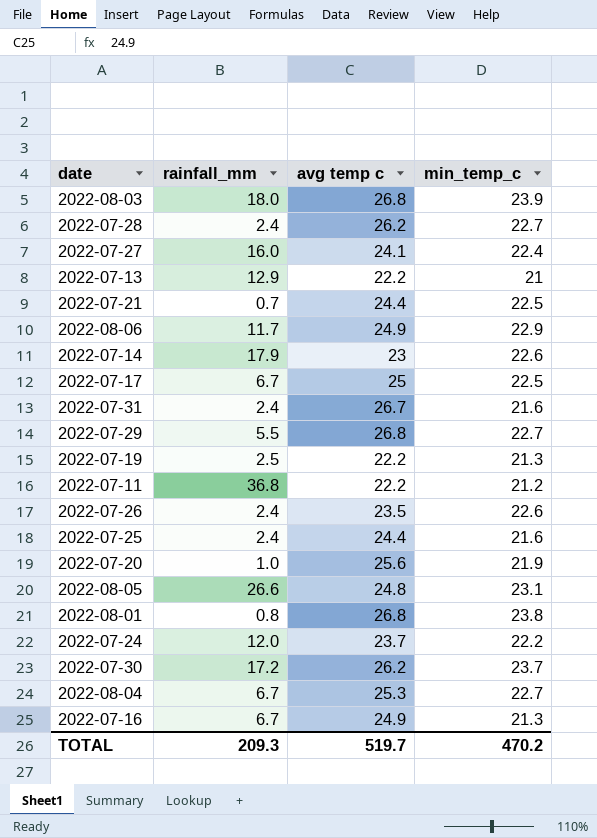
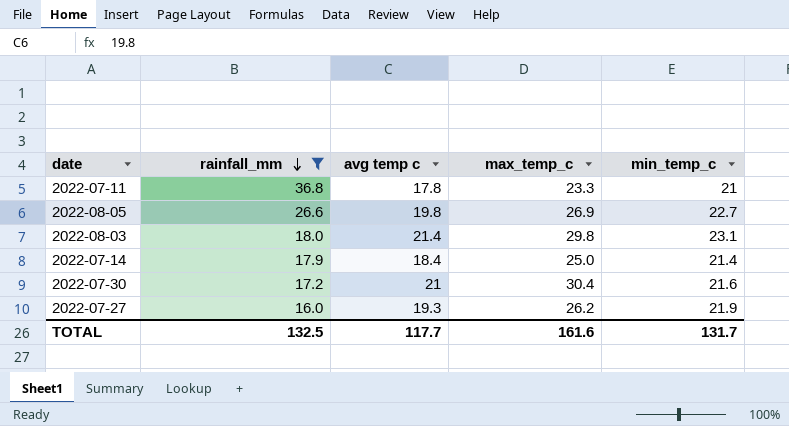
filter: none -> rainfall_mm >= 16.0
row order: none -> rainfall_mm descending
column max_temp_c | position: none -> 4
2022-07-11 | avg temp c: 22.2 -> 17.8
2022-07-11 | min_temp_c: 21.2 -> 21
2022-08-05 | avg temp c: 24.8 -> 19.8
2022-08-05 | min_temp_c: 23.1 -> 22.7
2022-08-03 | avg temp c: 26.8 -> 21.4
2022-08-03 | min_temp_c: 23.9 -> 23.1
2022-07-14 | avg temp c: 23 -> 18.4
2022-07-14 | min_temp_c: 22.6 -> 21.4
2022-07-30 | avg temp c: 26.2 -> 21
2022-07-30 | min_temp_c: 23.7 -> 21.6
2022-07-27 | avg temp c: 24.1 -> 19.3
2022-07-27 | min_temp_c: 22.4 -> 21.9
TOTAL | rainfall_mm: 209.3 -> 132.5
TOTAL | avg temp c: 519.7 -> 117.7
TOTAL | min_temp_c: 470.2 -> 131.7

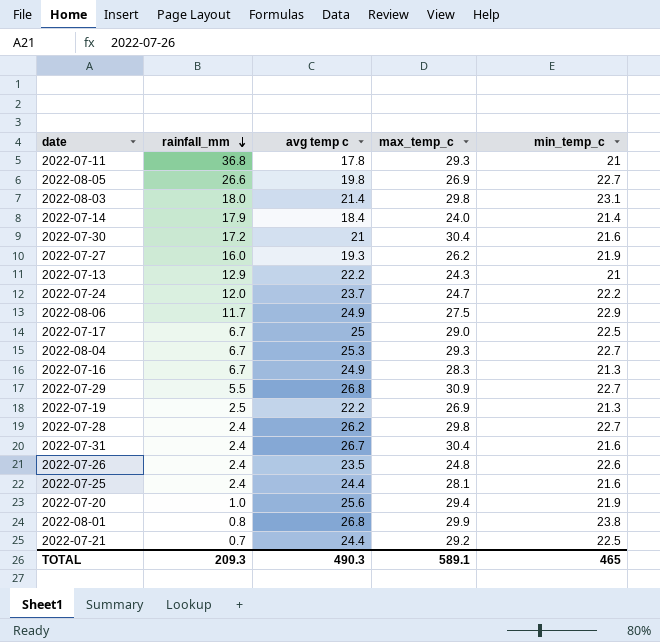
filter: rainfall_mm >= 16.0 -> none
2022-07-11 | max_temp_c: 23.3 -> 29.3
2022-07-14 | max_temp_c: 25.0 -> 24.0
TOTAL | rainfall_mm: 132.5 -> 209.3
TOTAL | avg temp c: 117.7 -> 490.3
TOTAL | max_temp_c: 161.6 -> 589.1
TOTAL | min_temp_c: 131.7 -> 465

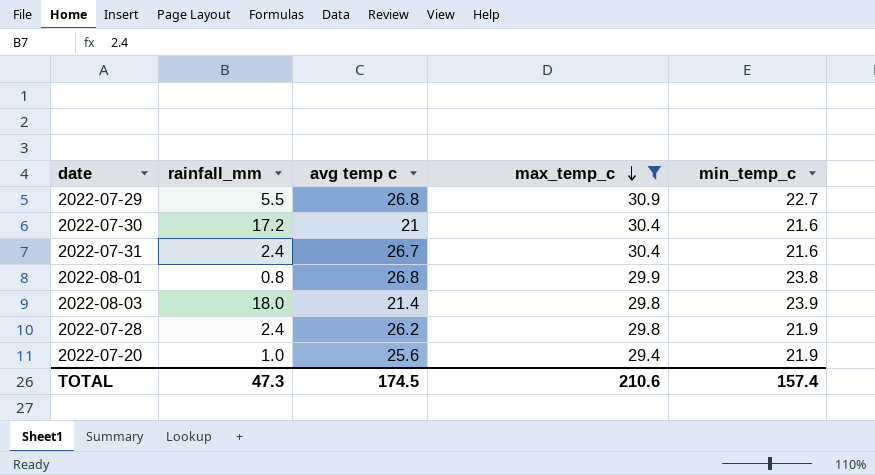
filter: none -> max_temp_c >= 29.4
row order: rainfall_mm descending -> max_temp_c descending
2022-08-03 | min_temp_c: 23.1 -> 23.9
2022-07-28 | min_temp_c: 22.7 -> 21.9
TOTAL | rainfall_mm: 209.3 -> 47.3
TOTAL | avg temp c: 490.3 -> 174.5
TOTAL | max_temp_c: 589.1 -> 210.6
TOTAL | min_temp_c: 465 -> 157.4

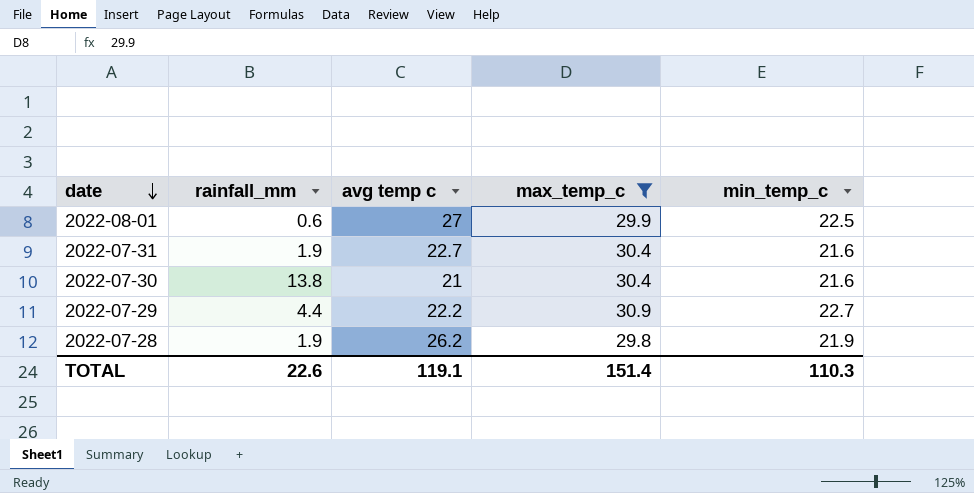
row order: max_temp_c descending -> date descending
row 2022-08-03: 18.0 | 21.4 | 29.8 | 23.9 -> none
row 2022-07-20: 1.0 | 25.6 | 29.4 | 21.9 -> none
2022-08-01 | rainfall_mm: 0.8 -> 0.6
2022-08-01 | avg temp c: 26.8 -> 27
2022-08-01 | min_temp_c: 23.8 -> 22.5
2022-07-31 | rainfall_mm: 2.4 -> 1.9
2022-07-31 | avg temp c: 26.7 -> 22.7
2022-07-30 | rainfall_mm: 17.2 -> 13.8
2022-07-29 | rainfall_mm: 5.5 -> 4.4
2022-07-29 | avg temp c: 26.8 -> 22.2
2022-07-28 | rainfall_mm: 2.4 -> 1.9
TOTAL | rainfall_mm: 47.3 -> 22.6
TOTAL | avg temp c: 174.5 -> 119.1
TOTAL | max_temp_c: 210.6 -> 151.4
TOTAL | min_temp_c: 157.4 -> 110.3

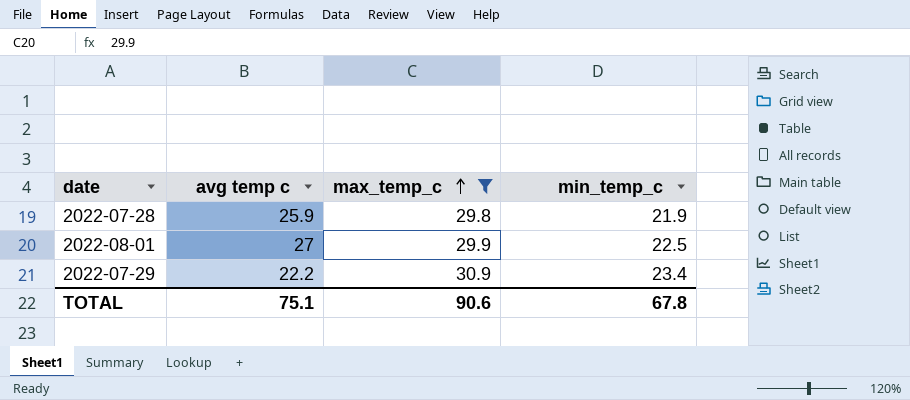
row order: date descending -> max_temp_c ascending
column rainfall_mm | position: 2 -> none
row 2022-07-31: 1.9 | 22.7 | 30.4 | 21.6 -> none
row 2022-07-30: 13.8 | 21 | 30.4 | 21.6 -> none
2022-07-28 | avg temp c: 26.2 -> 25.9
2022-07-29 | min_temp_c: 22.7 -> 23.4
TOTAL | avg temp c: 119.1 -> 75.1
TOTAL | max_temp_c: 151.4 -> 90.6
TOTAL | min_temp_c: 110.3 -> 67.8

